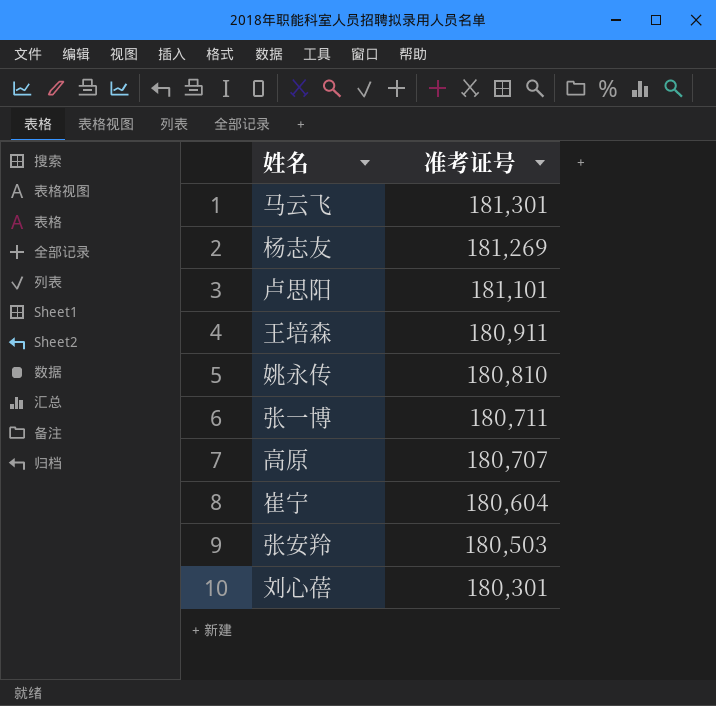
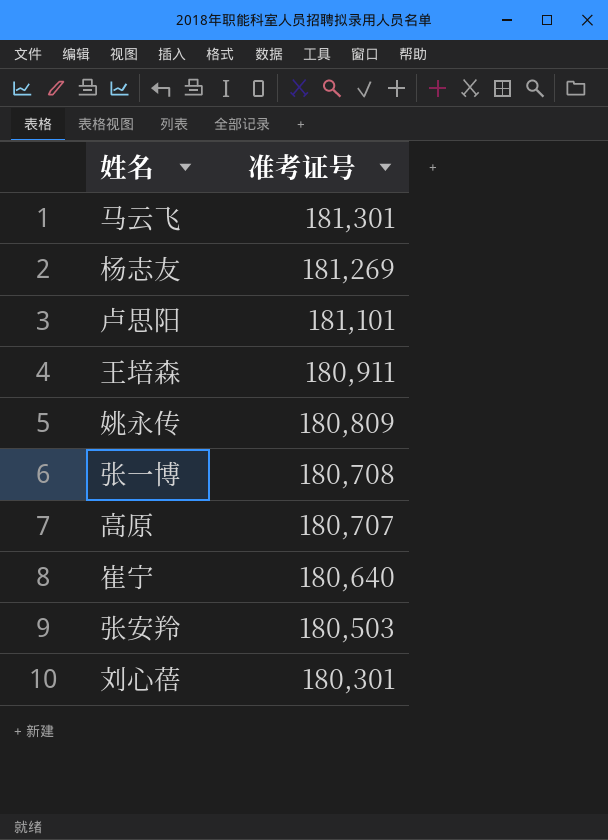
姚永传 | 准考证号: 180,810 -> 180,809
张一博 | 准考证号: 180,711 -> 180,708
崔宁 | 准考证号: 180,604 -> 180,640

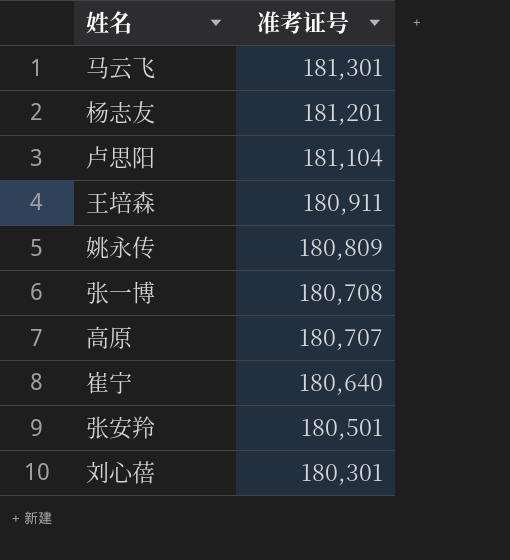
杨志友 | 准考证号: 181,269 -> 181,201
卢思阳 | 准考证号: 181,101 -> 181,104
张安羚 | 准考证号: 180,503 -> 180,501

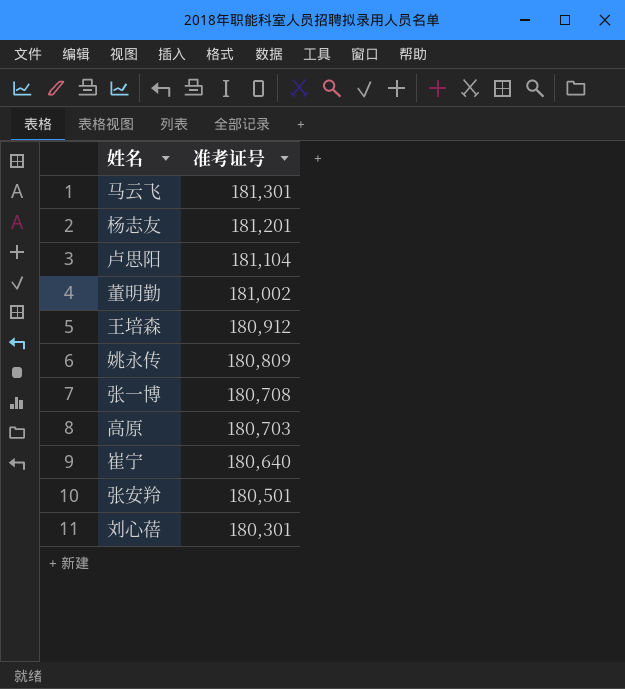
row 董明勤: none -> 181,002
王培森 | 准考证号: 180,911 -> 180,912
高原 | 准考证号: 180,707 -> 180,703

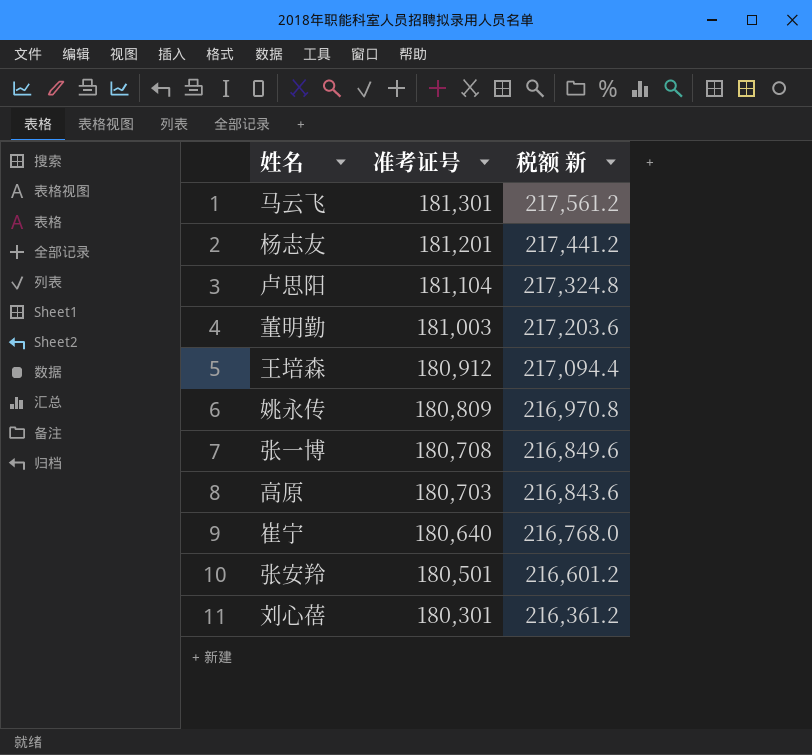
column 税额 新 | formula: none -> [准考证号] * 1.2
董明勤 | 准考证号: 181,002 -> 181,003

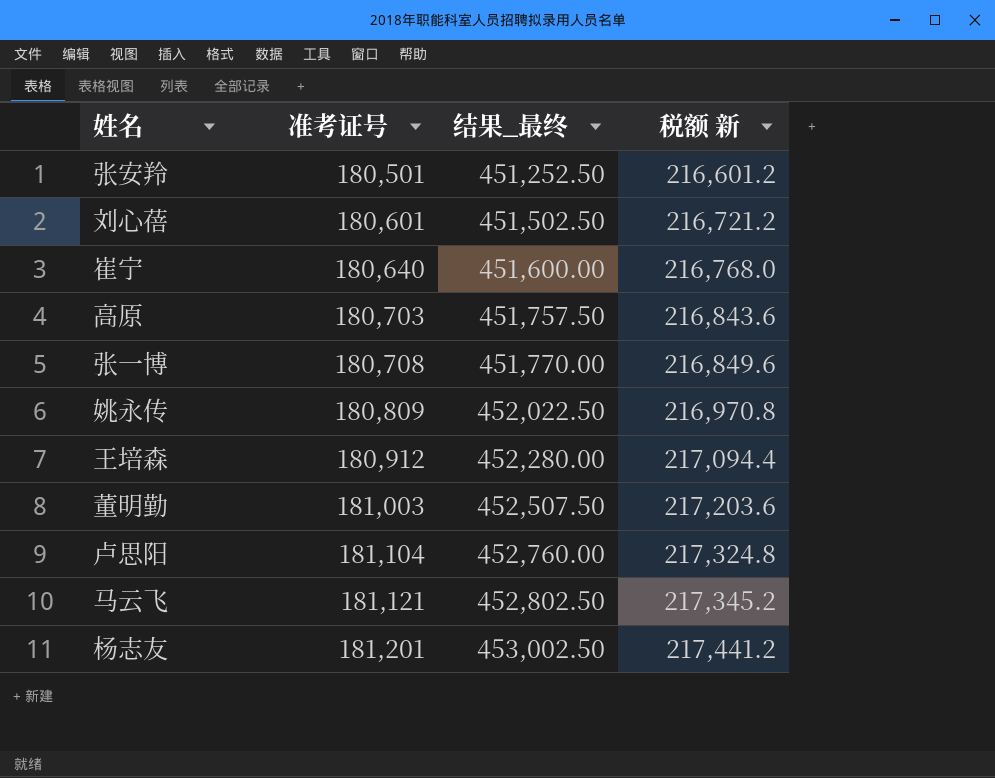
row order: 准考证号 descending -> 准考证号 ascending
column 结果_最终 | formula: none -> [准考证号] * 2.5
刘心蓓 | 准考证号: 180,301 -> 180,601
刘心蓓 | 税额 新: 216,361.2 -> 216,721.2
马云飞 | 准考证号: 181,301 -> 181,121
马云飞 | 税额 新: 217,561.2 -> 217,345.2

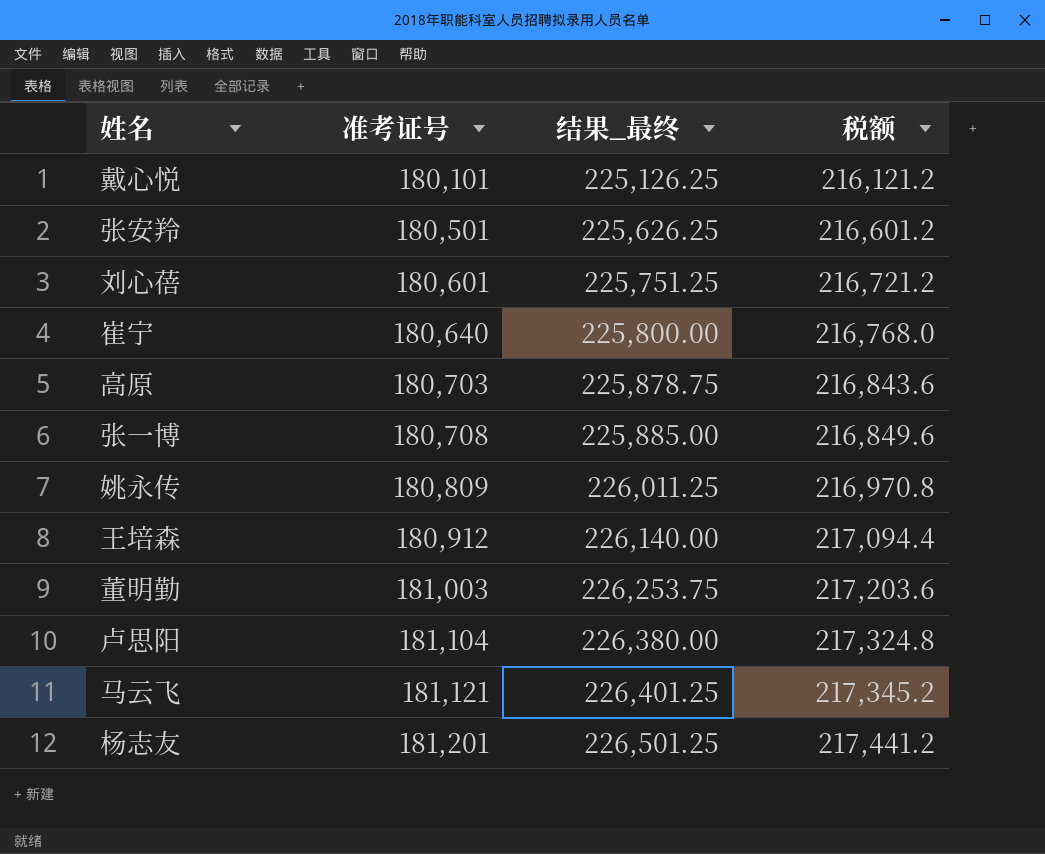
column 结果_最终 | formula: [准考证号] * 2.5 -> [准考证号] * 1.25
column name: 税额 新 -> 税额
row 戴心悦: none -> 180,101 | 225,126.25 | 216,121.2

